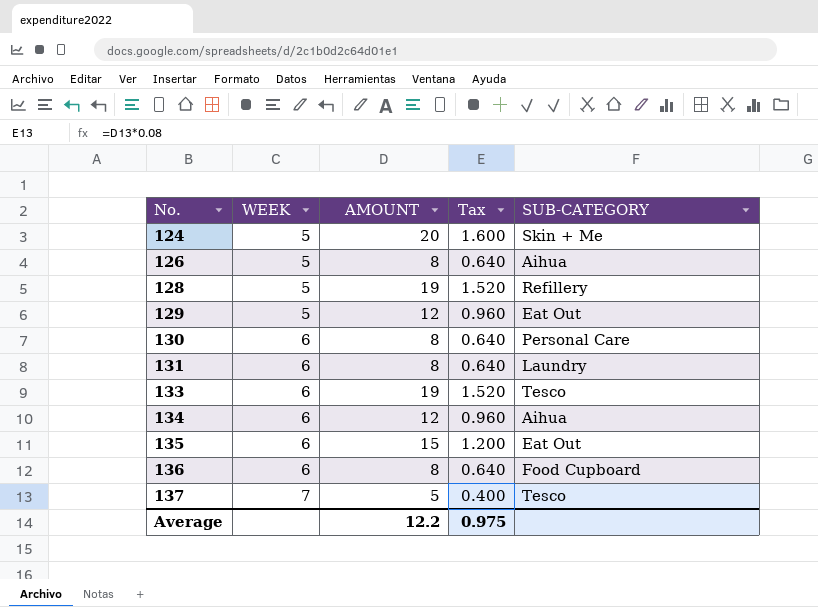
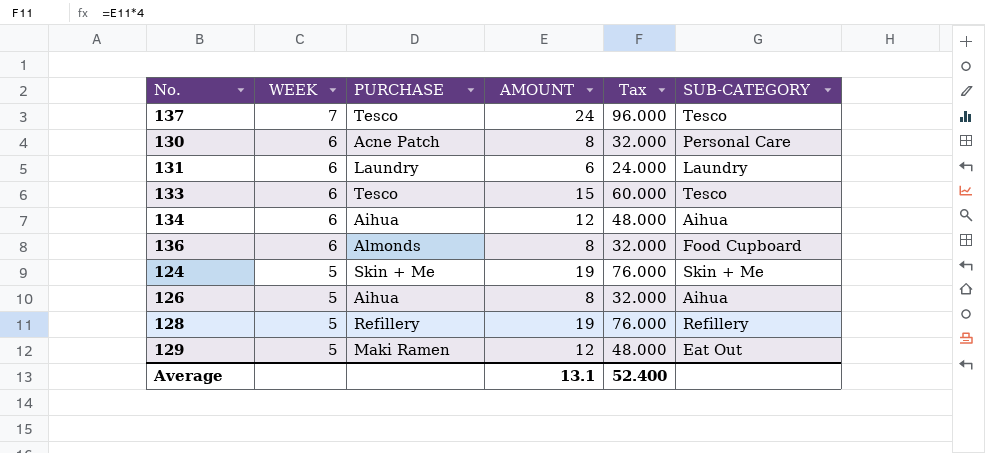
row order: No. ascending -> WEEK descending
column PURCHASE | position: none -> 3
column Tax | formula: [AMOUNT] * 0.08 -> [AMOUNT] * 4
row 135: 6 | 15 | 1.200 | Eat Out -> none
137 | AMOUNT: 5 -> 24
131 | AMOUNT: 8 -> 6
133 | AMOUNT: 19 -> 15
124 | AMOUNT: 20 -> 19
Average | AMOUNT: 12.2 -> 13.1
Average | Tax: 0.975 -> 52.400

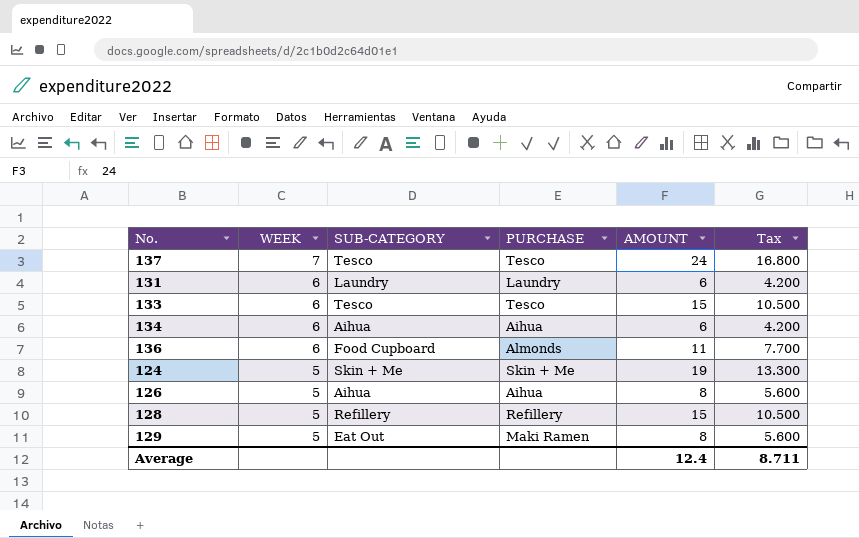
column SUB-CATEGORY | position: 6 -> 3
column Tax | formula: [AMOUNT] * 4 -> [AMOUNT] * 0.7
row 130: 6 | Acne Patch | 8 | 32.000 | Personal Care -> none
134 | AMOUNT: 12 -> 6
136 | AMOUNT: 8 -> 11
128 | AMOUNT: 19 -> 15
129 | AMOUNT: 12 -> 8
Average | AMOUNT: 13.1 -> 12.4
Average | Tax: 52.400 -> 8.711

